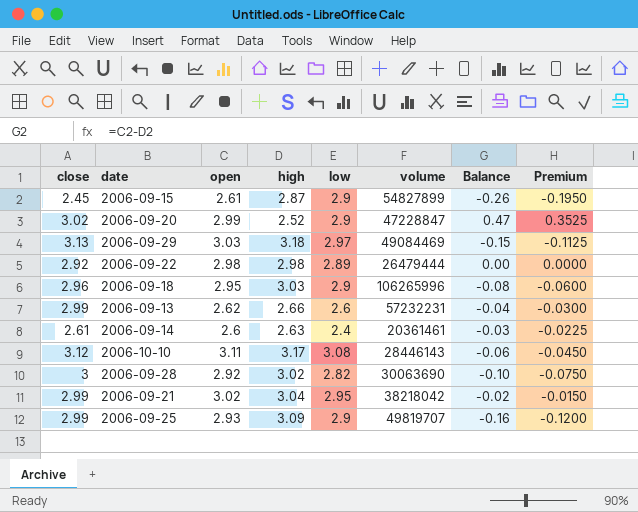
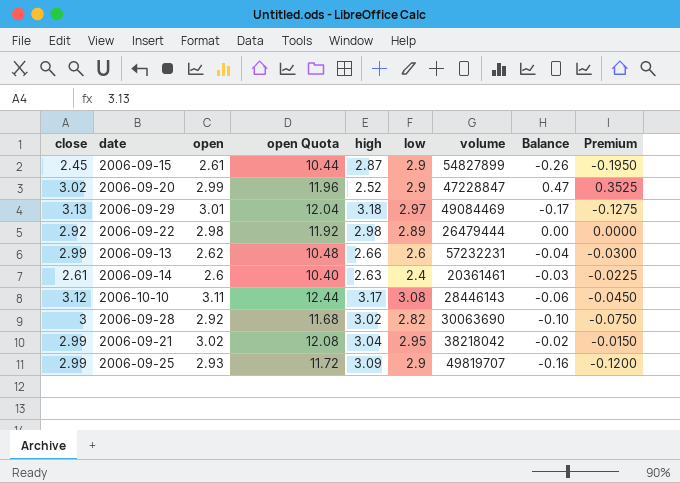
column open Quota | formula: none -> [open] * 4
row 2006-09-18: 2.96 | 2.95 | 3.03 | 2.9 | 106265996 | -0.08 | -0.0600 -> none
2006-09-29 | open: 3.03 -> 3.01
2006-09-29 | Balance: -0.15 -> -0.17
2006-09-29 | Premium: -0.1125 -> -0.1275

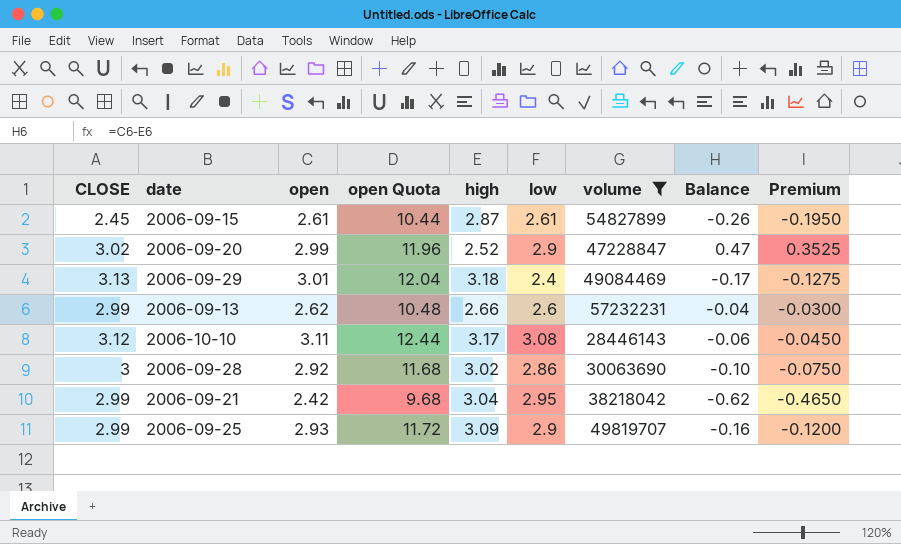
filter: none -> volume >= 28446143
column name: close -> CLOSE
2006-09-15 | low: 2.9 -> 2.61
2006-09-29 | low: 2.97 -> 2.4
2006-09-28 | low: 2.82 -> 2.86
2006-09-21 | open: 3.02 -> 2.42
2006-09-21 | open Quota: 12.08 -> 9.68
2006-09-21 | Balance: -0.02 -> -0.62
2006-09-21 | Premium: -0.0150 -> -0.4650

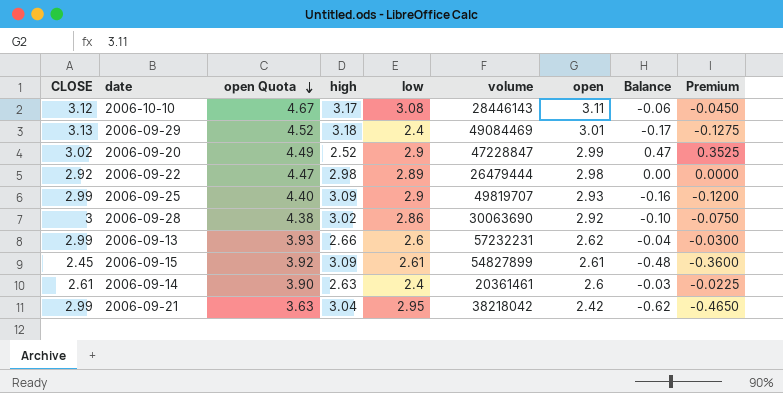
filter: volume >= 28446143 -> none
row order: none -> open Quota descending
column open Quota | formula: [open] * 4 -> [open] * 1.5
column open | position: 3 -> 7
2006-09-15 | high: 2.87 -> 3.09
2006-09-15 | Balance: -0.26 -> -0.48
2006-09-15 | Premium: -0.1950 -> -0.3600

